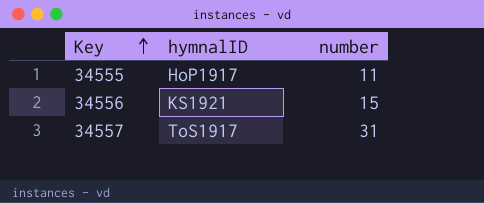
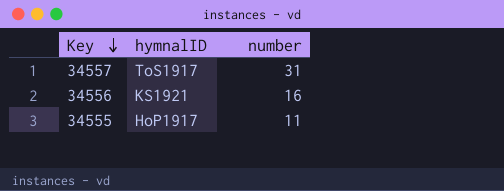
row order: Key ascending -> Key descending
34556 | number: 15 -> 16

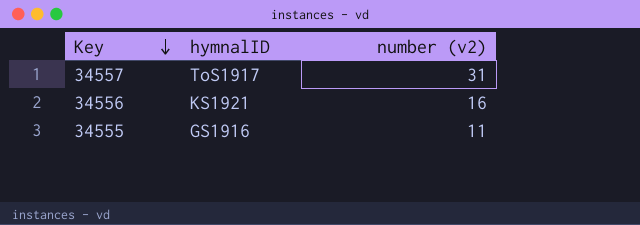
column name: number -> number (v2)
34555 | hymnalID: HoP1917 -> GS1916

